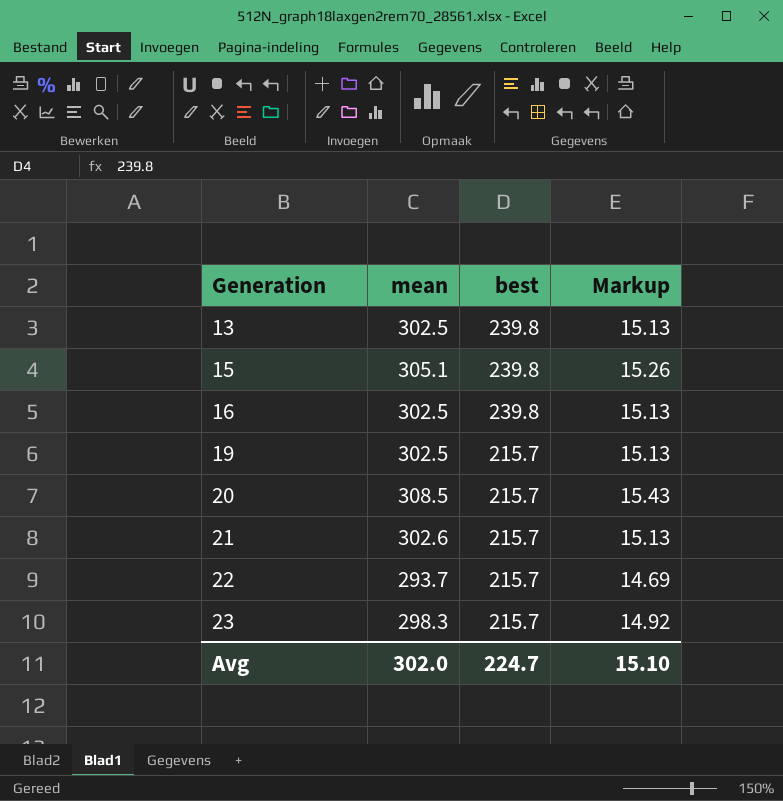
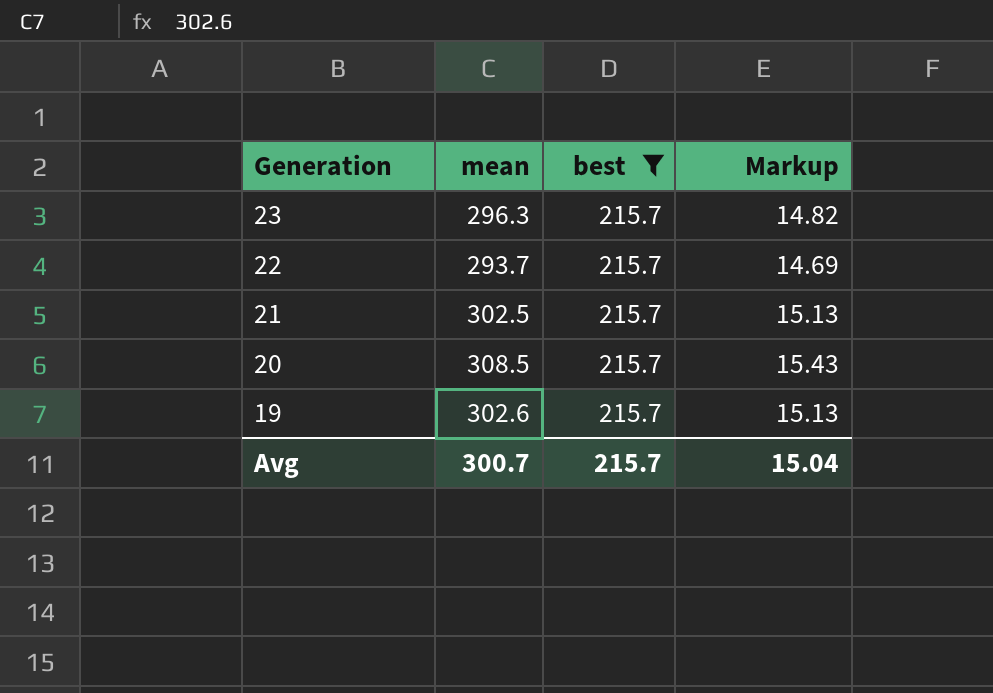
filter: none -> best = 215.7
row order: Generation ascending -> Generation descending
23 | mean: 298.3 -> 296.3
23 | Markup: 14.92 -> 14.82
21 | mean: 302.6 -> 302.5
19 | mean: 302.5 -> 302.6
Avg | mean: 302.0 -> 300.7
Avg | best: 224.7 -> 215.7
Avg | Markup: 15.10 -> 15.04

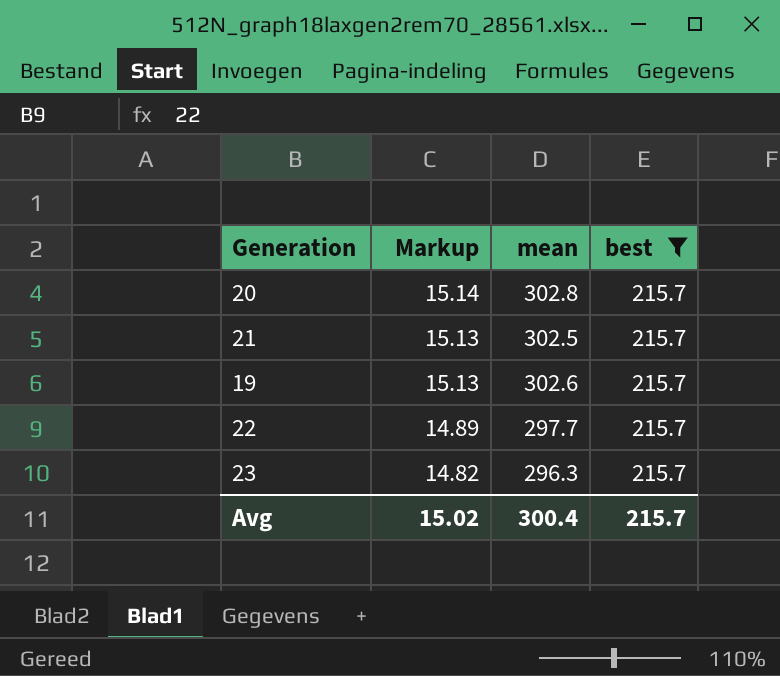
row order: Generation descending -> Markup descending
column Markup | position: 4 -> 2
20 | Markup: 15.43 -> 15.14
20 | mean: 308.5 -> 302.8
22 | Markup: 14.69 -> 14.89
22 | mean: 293.7 -> 297.7
Avg | Markup: 15.04 -> 15.02
Avg | mean: 300.7 -> 300.4

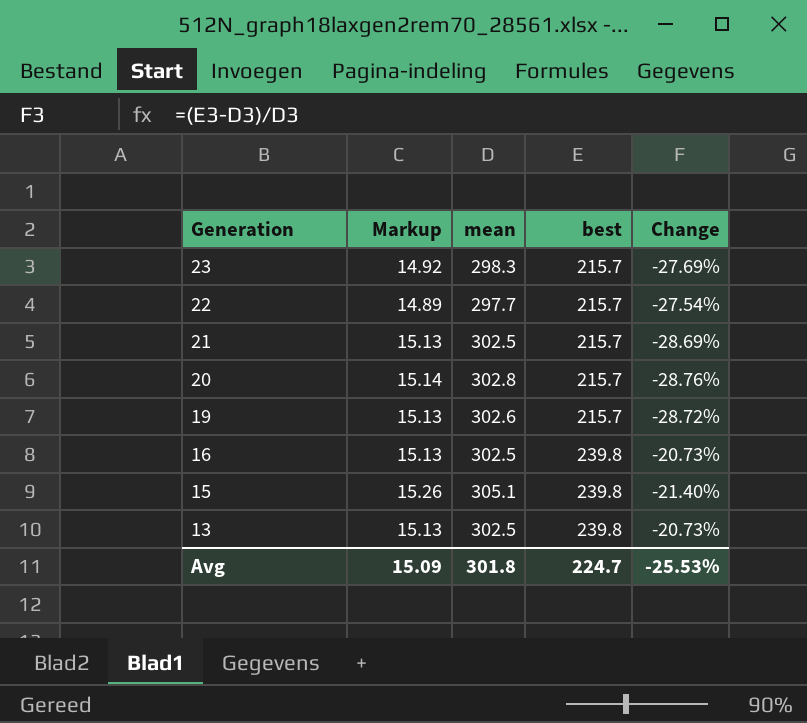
filter: best = 215.7 -> none
row order: Markup descending -> Generation descending
column Change | formula: none -> ([best] - [mean]) / [mean]
23 | Markup: 14.82 -> 14.92
23 | mean: 296.3 -> 298.3
Avg | Markup: 15.02 -> 15.09
Avg | mean: 300.4 -> 301.8
Avg | best: 215.7 -> 224.7

